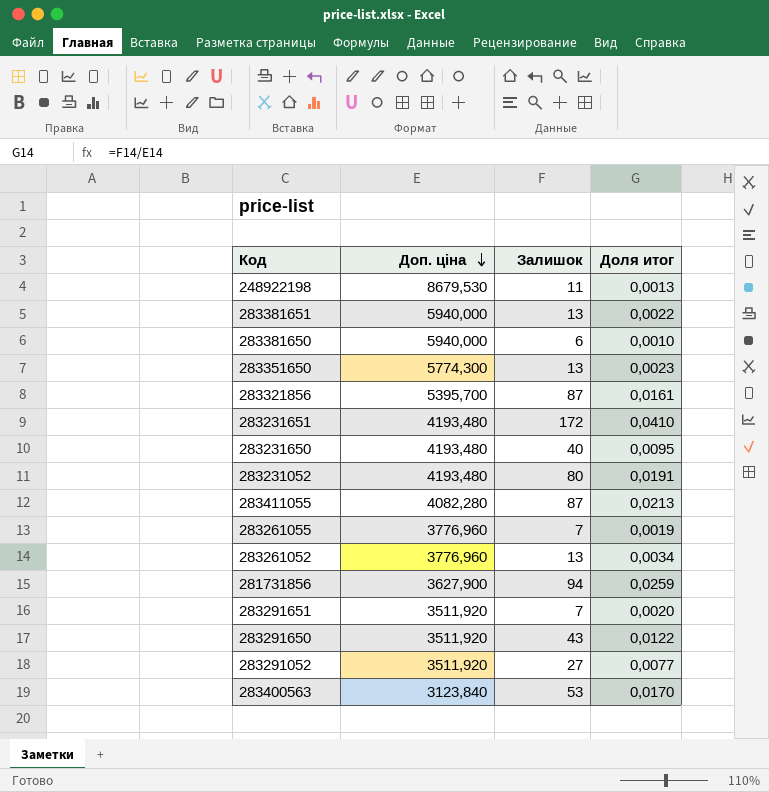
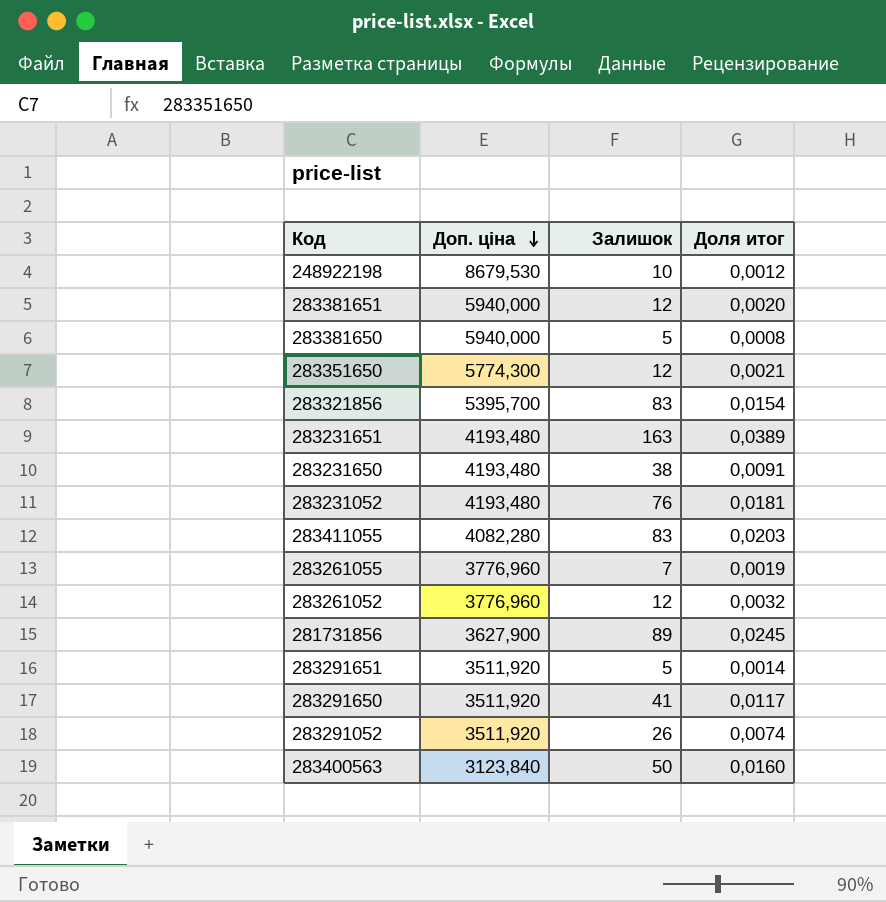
248922198 | Залишок: 11 -> 10
248922198 | Доля итог: 0,0013 -> 0,0012
283381651 | Залишок: 13 -> 12
283381651 | Доля итог: 0,0022 -> 0,0020
283381650 | Залишок: 6 -> 5
283381650 | Доля итог: 0,0010 -> 0,0008
283351650 | Залишок: 13 -> 12
283351650 | Доля итог: 0,0023 -> 0,0021
283321856 | Залишок: 87 -> 83
283321856 | Доля итог: 0,0161 -> 0,0154
283231651 | Залишок: 172 -> 163
283231651 | Доля итог: 0,0410 -> 0,0389
283231650 | Залишок: 40 -> 38
283231650 | Доля итог: 0,0095 -> 0,0091
283231052 | Залишок: 80 -> 76
283231052 | Доля итог: 0,0191 -> 0,0181
283411055 | Залишок: 87 -> 83
283411055 | Доля итог: 0,0213 -> 0,0203
283261052 | Залишок: 13 -> 12
283261052 | Доля итог: 0,0034 -> 0,0032
281731856 | Залишок: 94 -> 89
281731856 | Доля итог: 0,0259 -> 0,0245
283291651 | Залишок: 7 -> 5
283291651 | Доля итог: 0,0020 -> 0,0014
283291650 | Залишок: 43 -> 41
283291650 | Доля итог: 0,0122 -> 0,0117
283291052 | Залишок: 27 -> 26
283291052 | Доля итог: 0,0077 -> 0,0074
283400563 | Залишок: 53 -> 50
283400563 | Доля итог: 0,0170 -> 0,0160

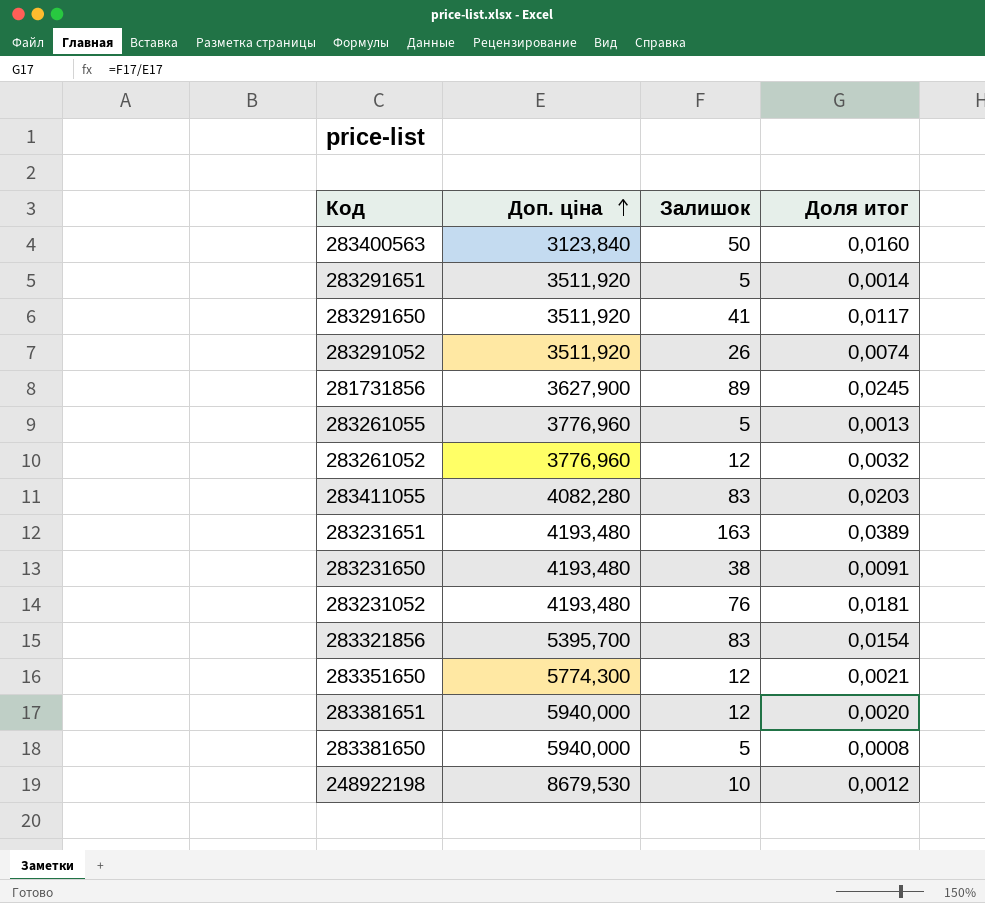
row order: Доп. ціна descending -> Доп. ціна ascending
283261055 | Залишок: 7 -> 5
283261055 | Доля итог: 0,0019 -> 0,0013

